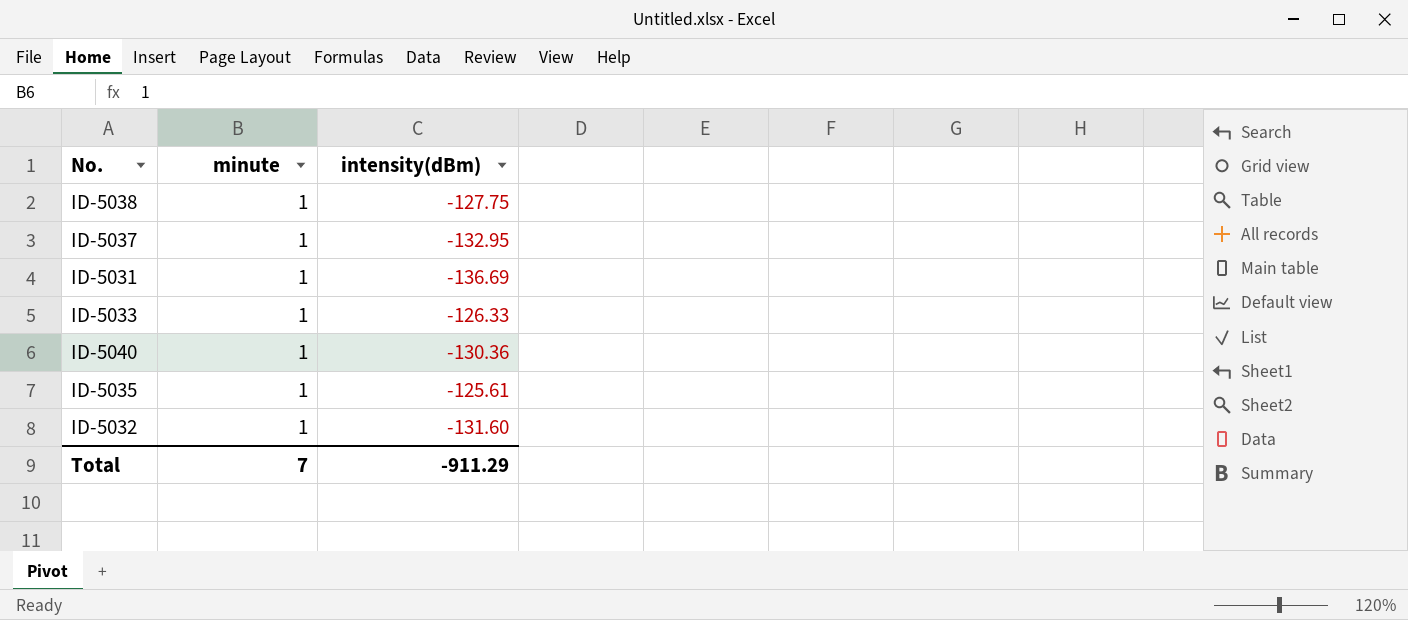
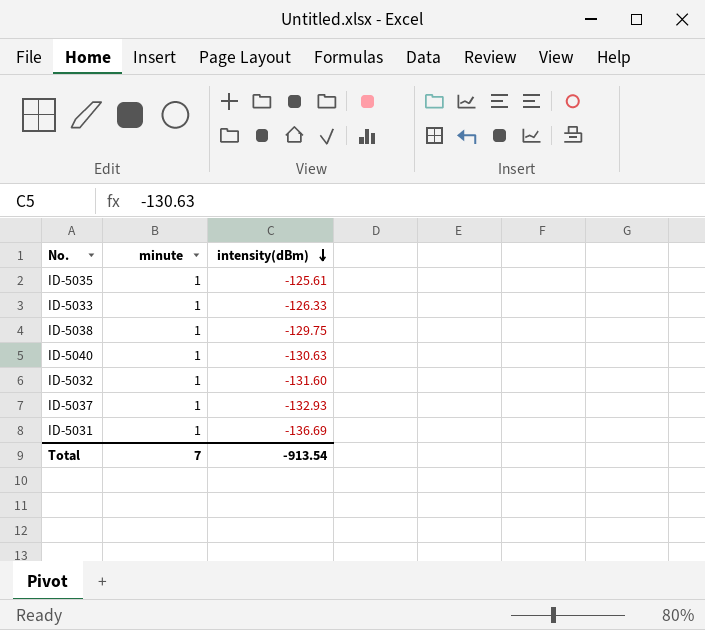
row order: none -> intensity(dBm) descending
ID-5038 | intensity(dBm): -127.75 -> -129.75
ID-5040 | intensity(dBm): -130.36 -> -130.63
ID-5037 | intensity(dBm): -132.95 -> -132.93
Total | intensity(dBm): -911.29 -> -913.54

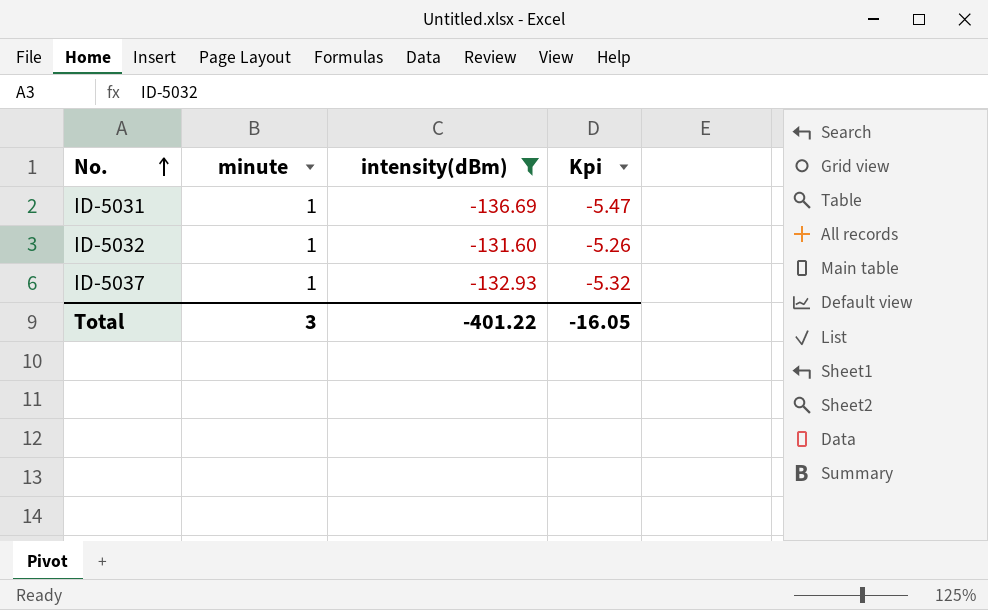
filter: none -> intensity(dBm) <= -131.60
row order: intensity(dBm) descending -> No. ascending
column Kpi | formula: none -> [intensity(dBm)] * 0.04
Total | minute: 7 -> 3
Total | intensity(dBm): -913.54 -> -401.22

